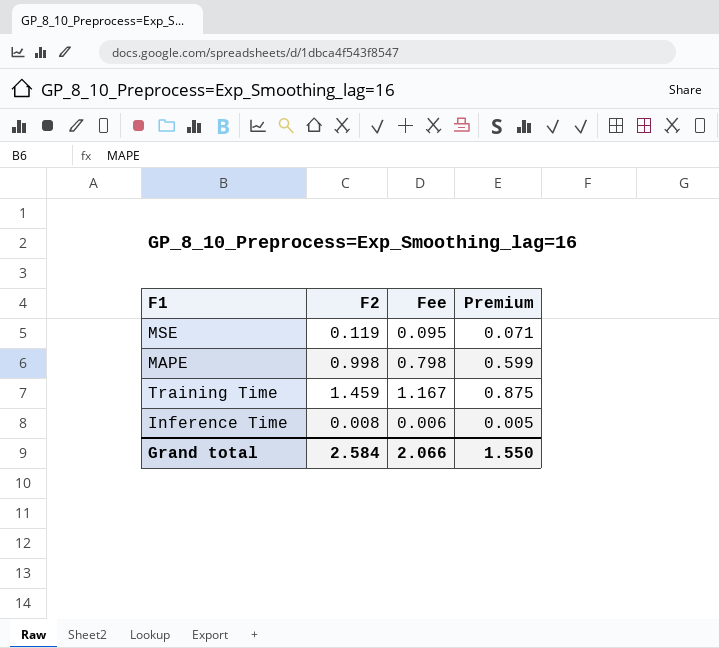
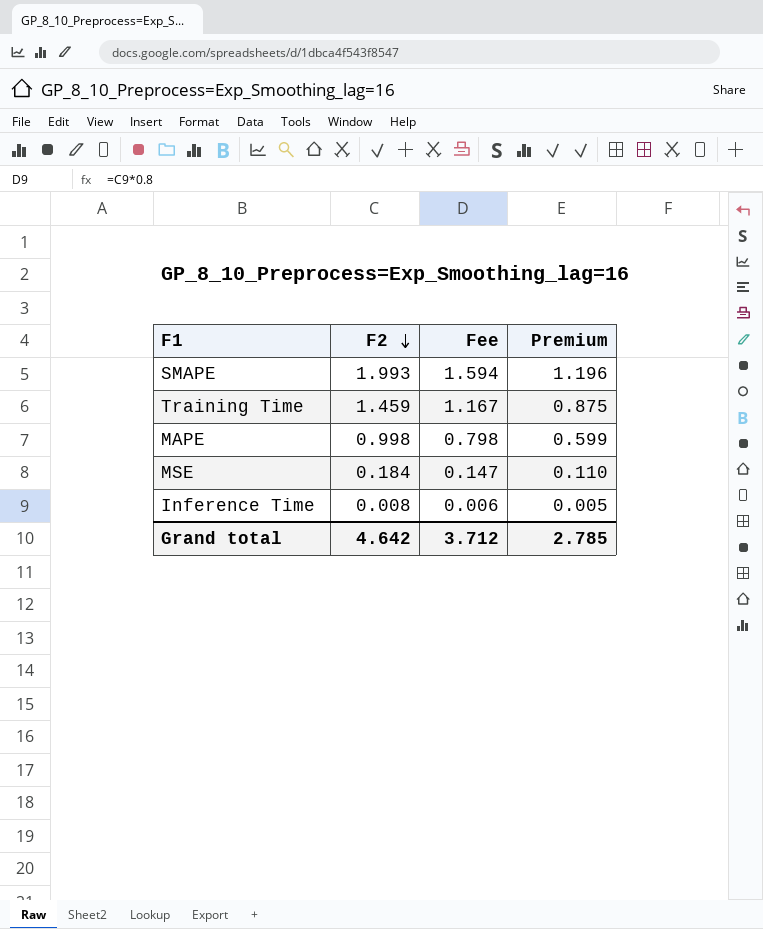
row order: none -> F2 descending
row SMAPE: none -> 1.993 | 1.594 | 1.196
MSE | F2: 0.119 -> 0.184
MSE | Fee: 0.095 -> 0.147
MSE | Premium: 0.071 -> 0.110
Grand total | F2: 2.584 -> 4.642
Grand total | Fee: 2.066 -> 3.712
Grand total | Premium: 1.550 -> 2.785

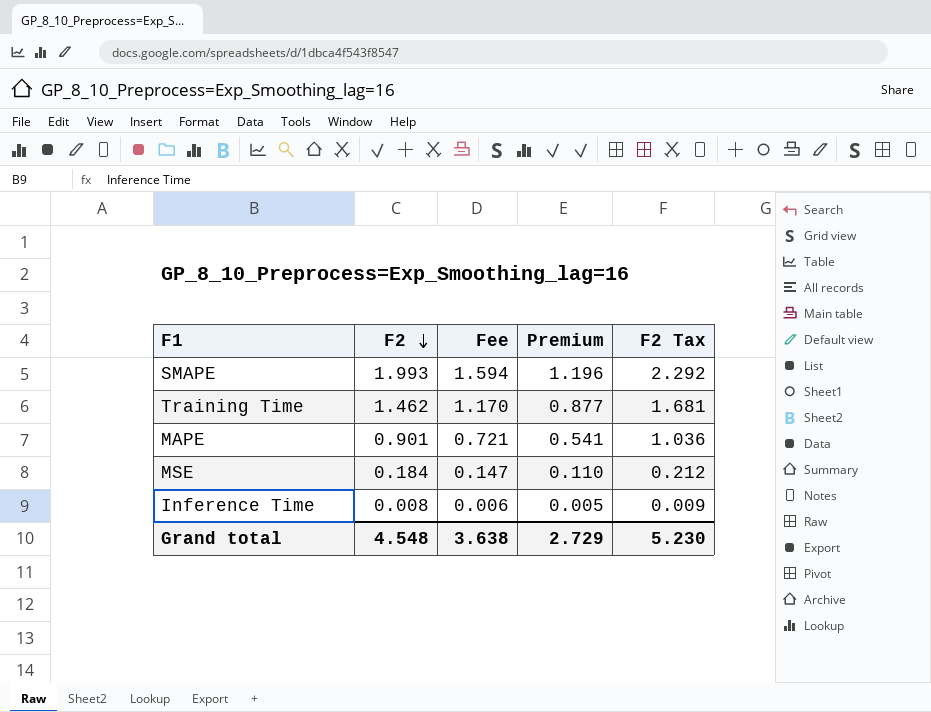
column F2 Tax | formula: none -> [F2] * 1.15
Training Time | F2: 1.459 -> 1.462
Training Time | Fee: 1.167 -> 1.170
Training Time | Premium: 0.875 -> 0.877
MAPE | F2: 0.998 -> 0.901
MAPE | Fee: 0.798 -> 0.721
MAPE | Premium: 0.599 -> 0.541
Grand total | F2: 4.642 -> 4.548
Grand total | Fee: 3.712 -> 3.638
Grand total | Premium: 2.785 -> 2.729

